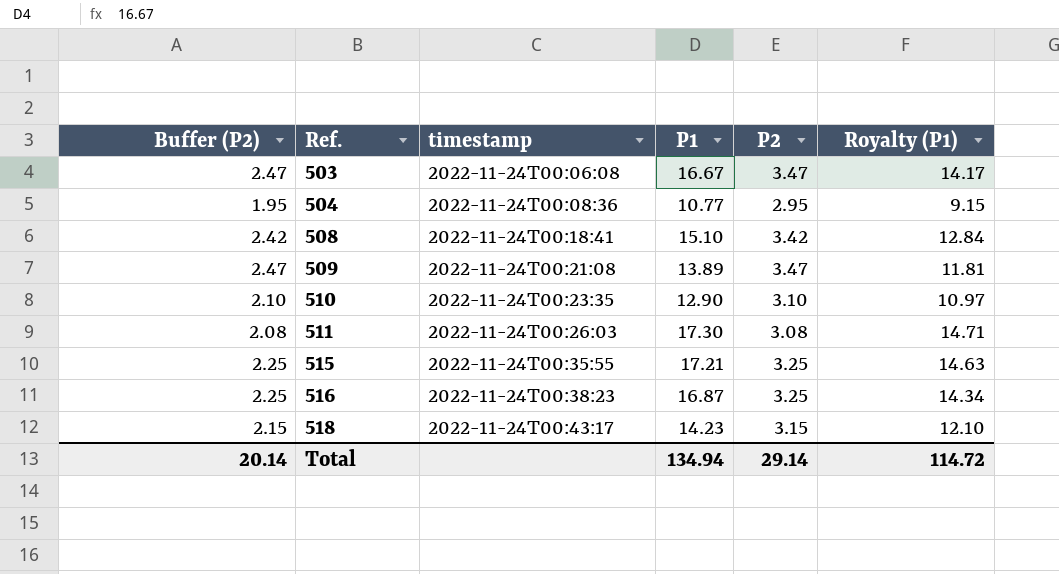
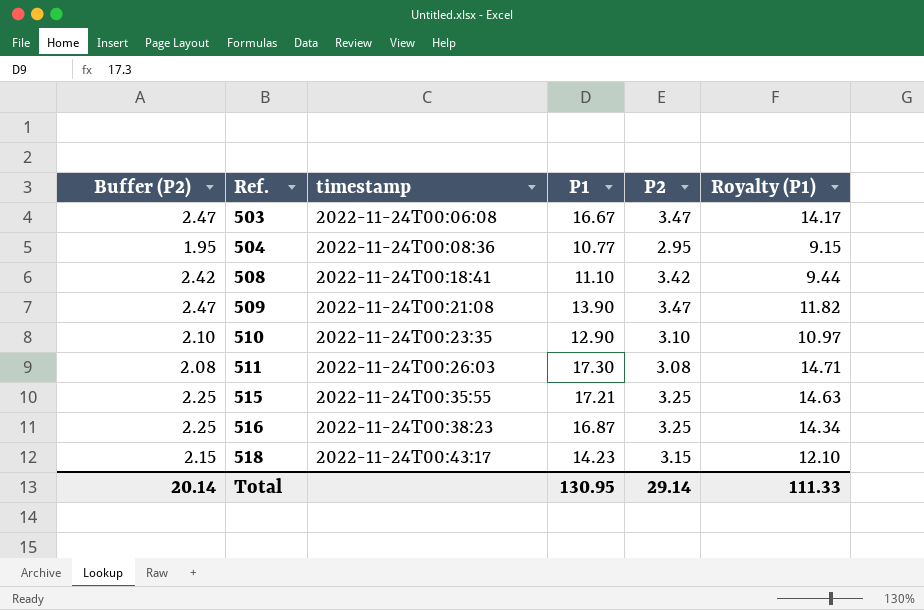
508 | P1: 15.10 -> 11.10
508 | Royalty (P1): 12.84 -> 9.44
509 | P1: 13.89 -> 13.90
509 | Royalty (P1): 11.81 -> 11.82
Total | P1: 134.94 -> 130.95
Total | Royalty (P1): 114.72 -> 111.33

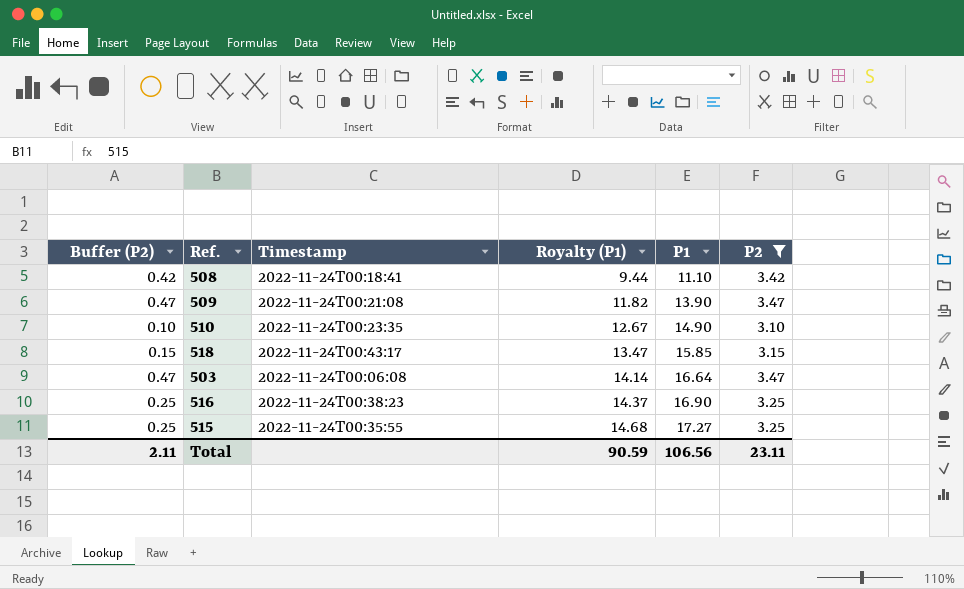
filter: none -> P2 >= 3.10
row order: Ref. ascending -> Royalty (P1) ascending
column Buffer (P2) | formula: [P2] - 1 -> [P2] - 3
column name: timestamp -> Timestamp
column Royalty (P1) | position: 6 -> 4
510 | Royalty (P1): 10.97 -> 12.67
510 | P1: 12.90 -> 14.90
518 | Royalty (P1): 12.10 -> 13.47
518 | P1: 14.23 -> 15.85
503 | Royalty (P1): 14.17 -> 14.14
503 | P1: 16.67 -> 16.64
516 | Royalty (P1): 14.34 -> 14.37
516 | P1: 16.87 -> 16.90
515 | Royalty (P1): 14.63 -> 14.68
515 | P1: 17.21 -> 17.27
Total | Buffer (P2): 20.14 -> 2.11
Total | Royalty (P1): 111.33 -> 90.59
Total | P1: 130.95 -> 106.56
Total | P2: 29.14 -> 23.11

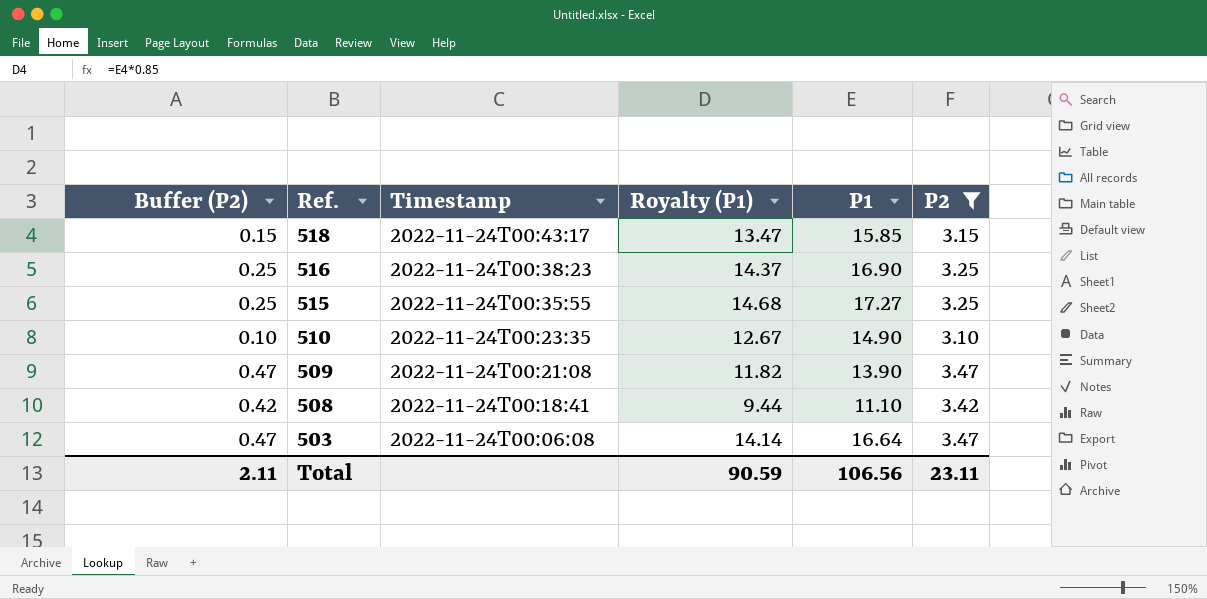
row order: Royalty (P1) ascending -> Ref. descending

